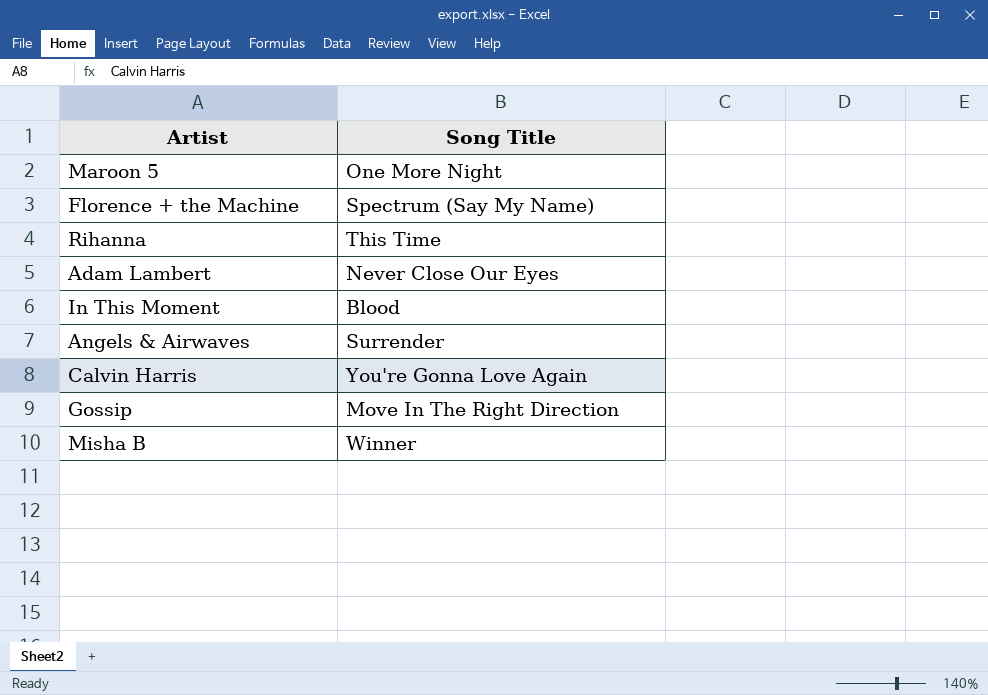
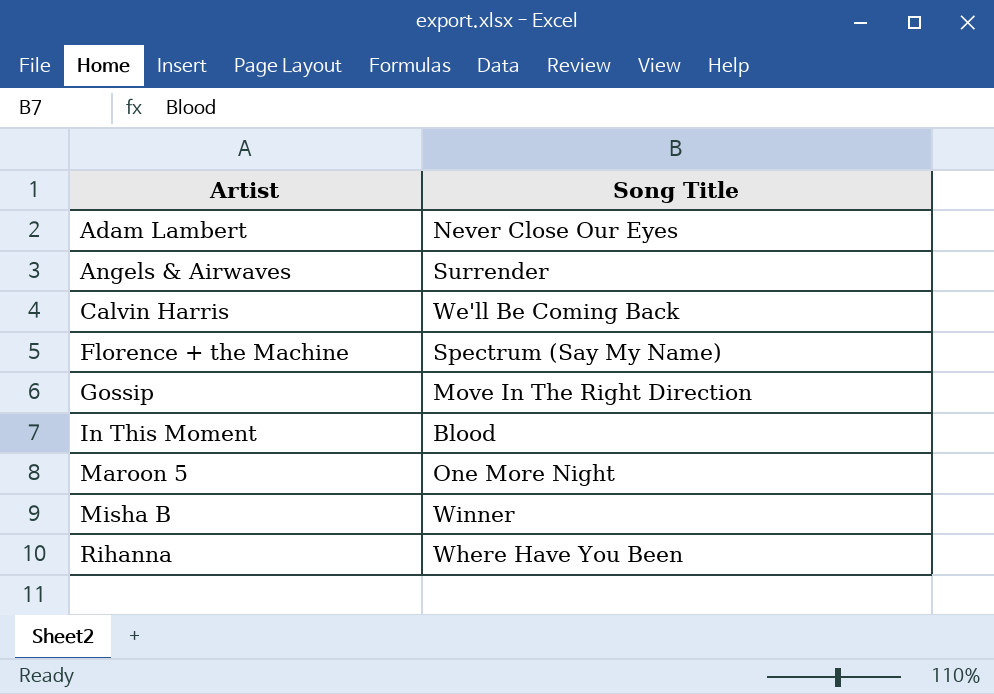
row order: none -> Artist ascending
Calvin Harris | Song Title: You're Gonna Love Again -> We'll Be Coming Back
Rihanna | Song Title: This Time -> Where Have You Been

